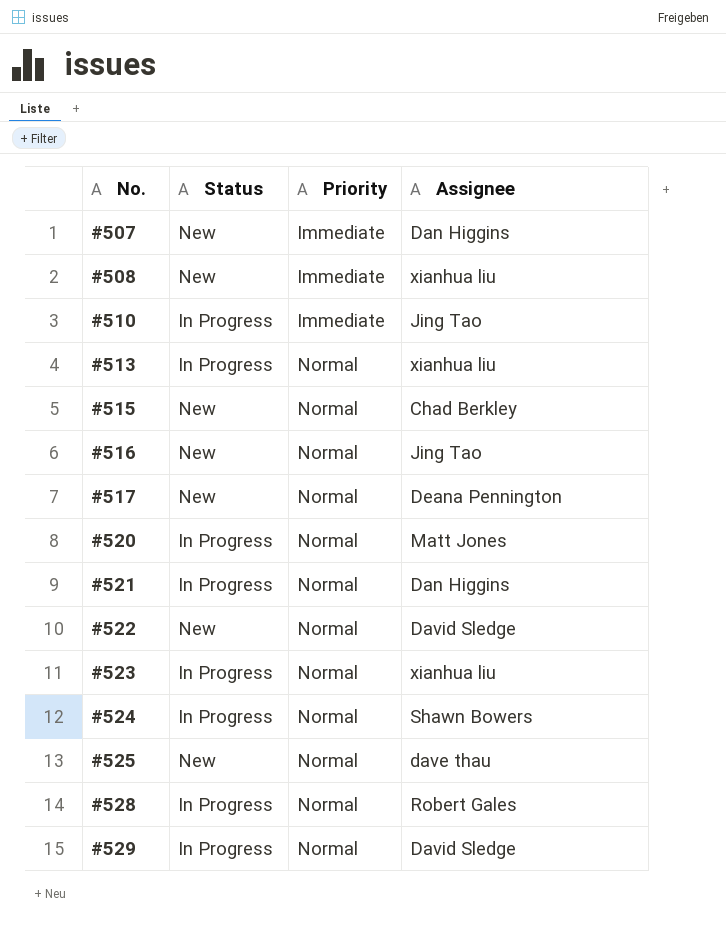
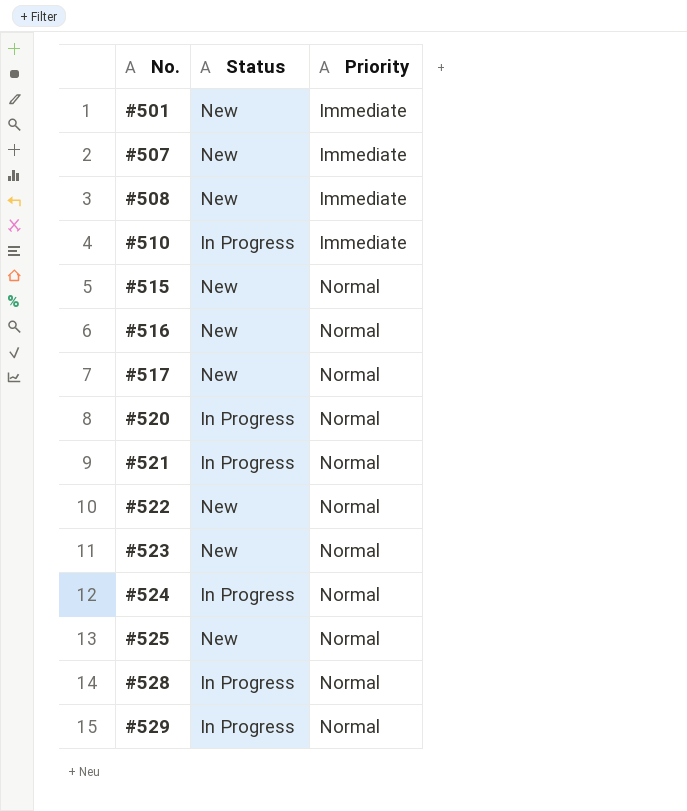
column Assignee | position: 4 -> none
row #513: In Progress | Normal | xianhua liu -> none
row #501: none -> New | Immediate
#523 | Status: In Progress -> New

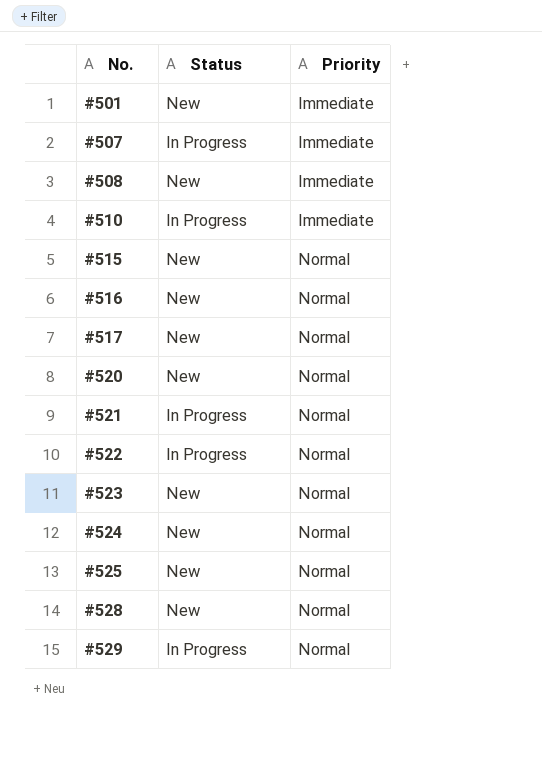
#507 | Status: New -> In Progress
#520 | Status: In Progress -> New
#522 | Status: New -> In Progress
#524 | Status: In Progress -> New
#528 | Status: In Progress -> New

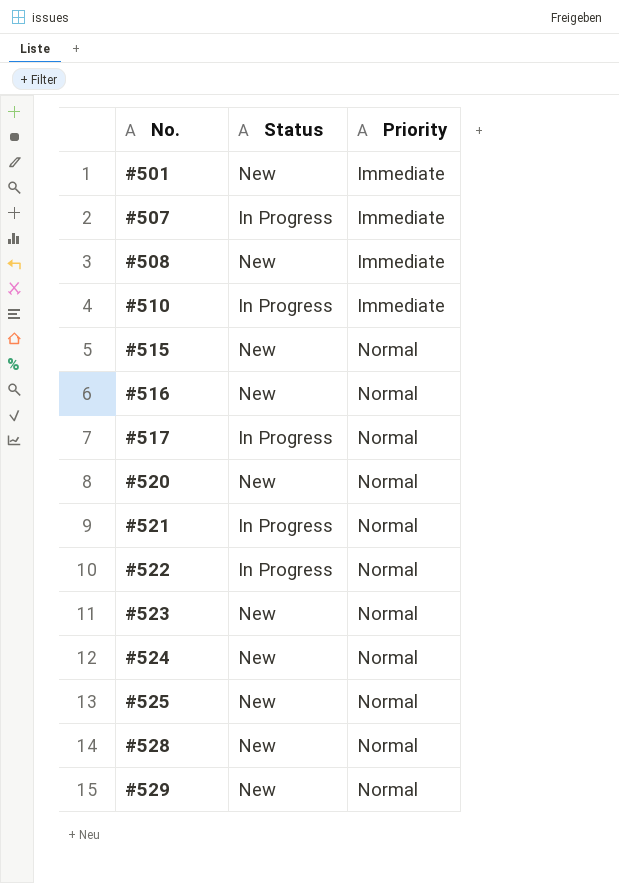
#517 | Status: New -> In Progress
#529 | Status: In Progress -> New

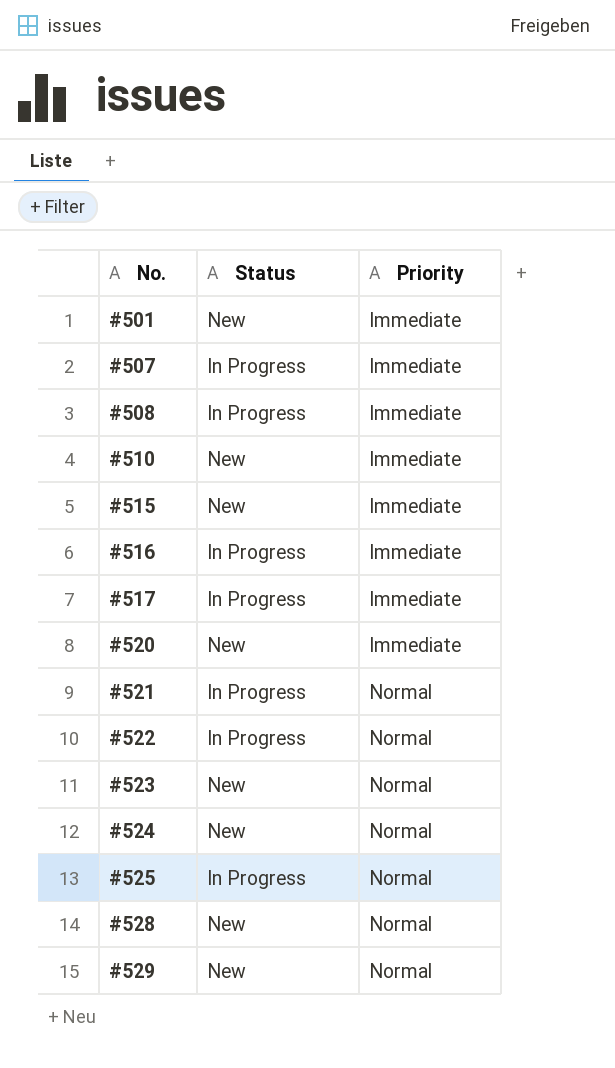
#508 | Status: New -> In Progress
#510 | Status: In Progress -> New
#515 | Priority: Normal -> Immediate
#516 | Status: New -> In Progress
#516 | Priority: Normal -> Immediate
#517 | Priority: Normal -> Immediate
#520 | Priority: Normal -> Immediate
#525 | Status: New -> In Progress

